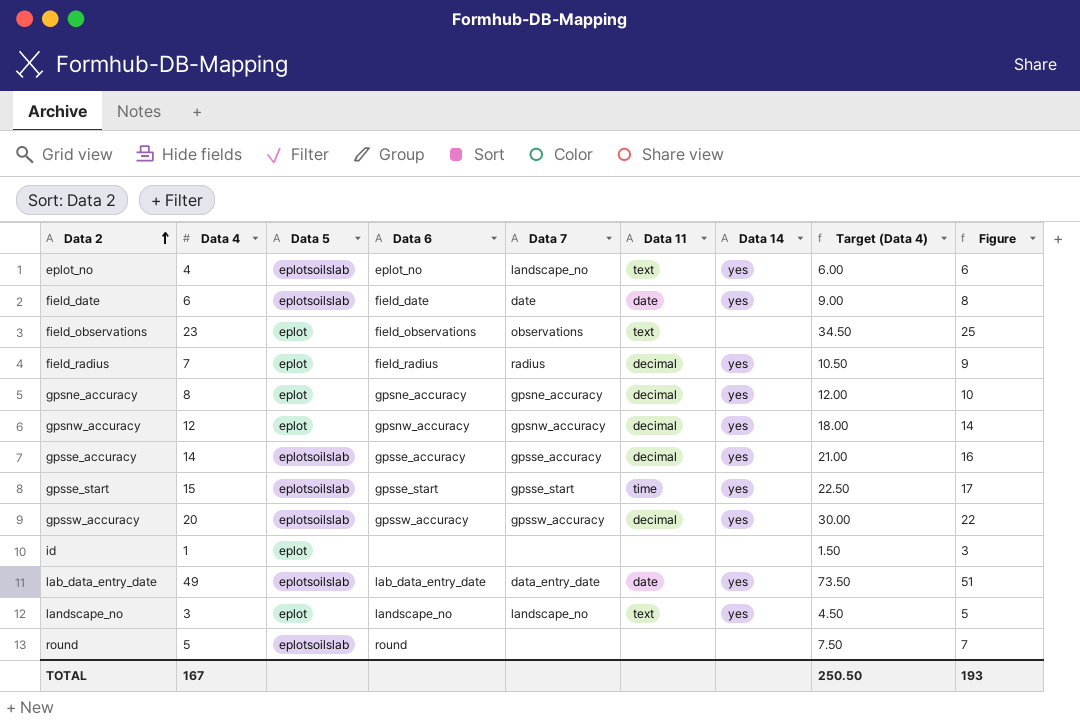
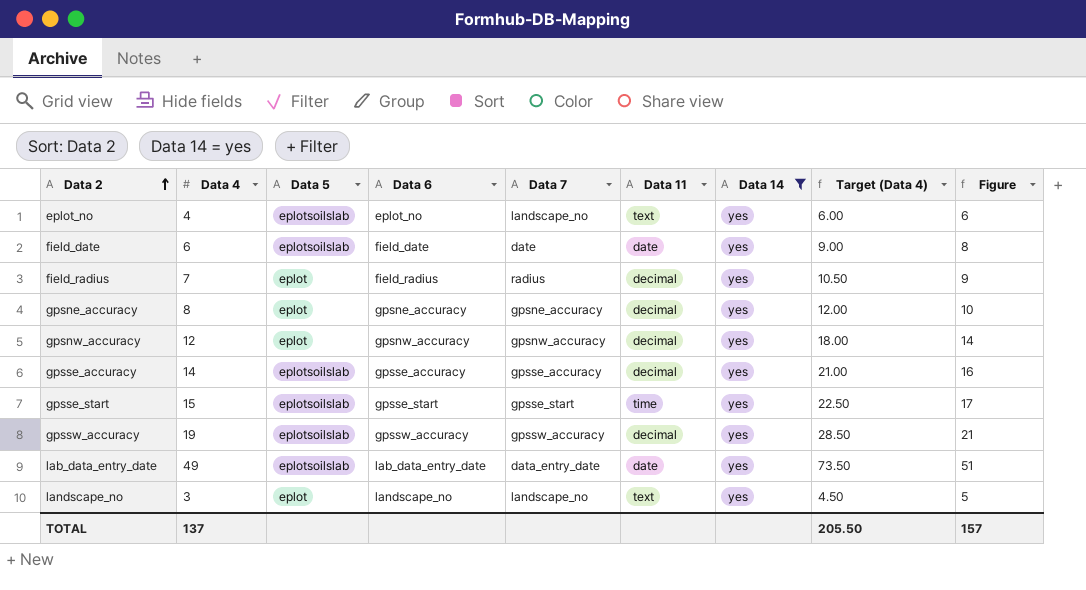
filter: none -> Data 14 = yes
gpssw_accuracy | Data 4: 20 -> 19
gpssw_accuracy | Target (Data 4): 30.00 -> 28.50
gpssw_accuracy | Figure: 22 -> 21
TOTAL | Data 4: 167 -> 137
TOTAL | Target (Data 4): 250.50 -> 205.50
TOTAL | Figure: 193 -> 157

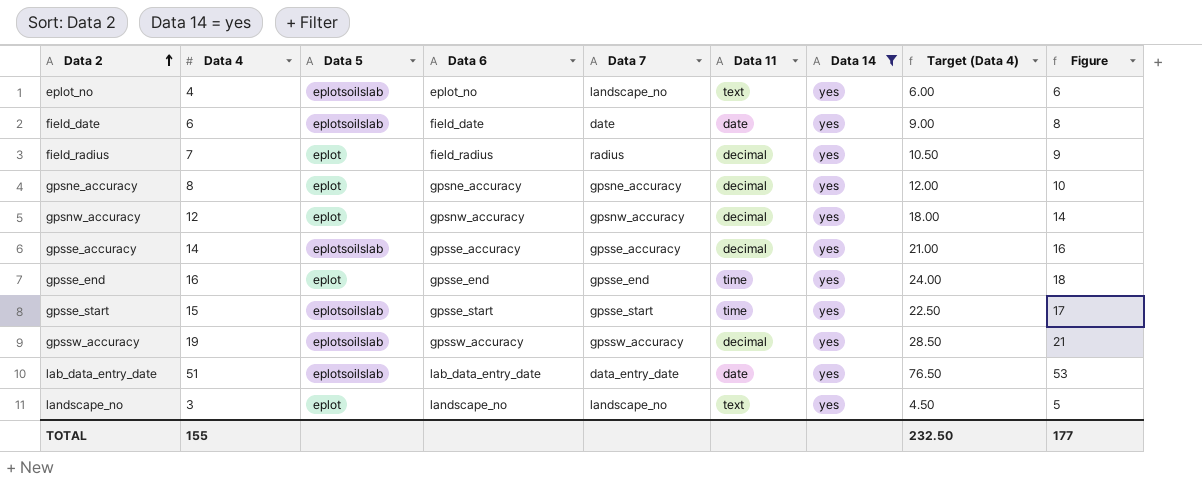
row gpsse_end: none -> 16 | eplot | gpsse_end | gpsse_end | time | yes | 24.00 | 18
lab_data_entry_date | Data 4: 49 -> 51
lab_data_entry_date | Target (Data 4): 73.50 -> 76.50
lab_data_entry_date | Figure: 51 -> 53
TOTAL | Data 4: 137 -> 155
TOTAL | Target (Data 4): 205.50 -> 232.50
TOTAL | Figure: 157 -> 177

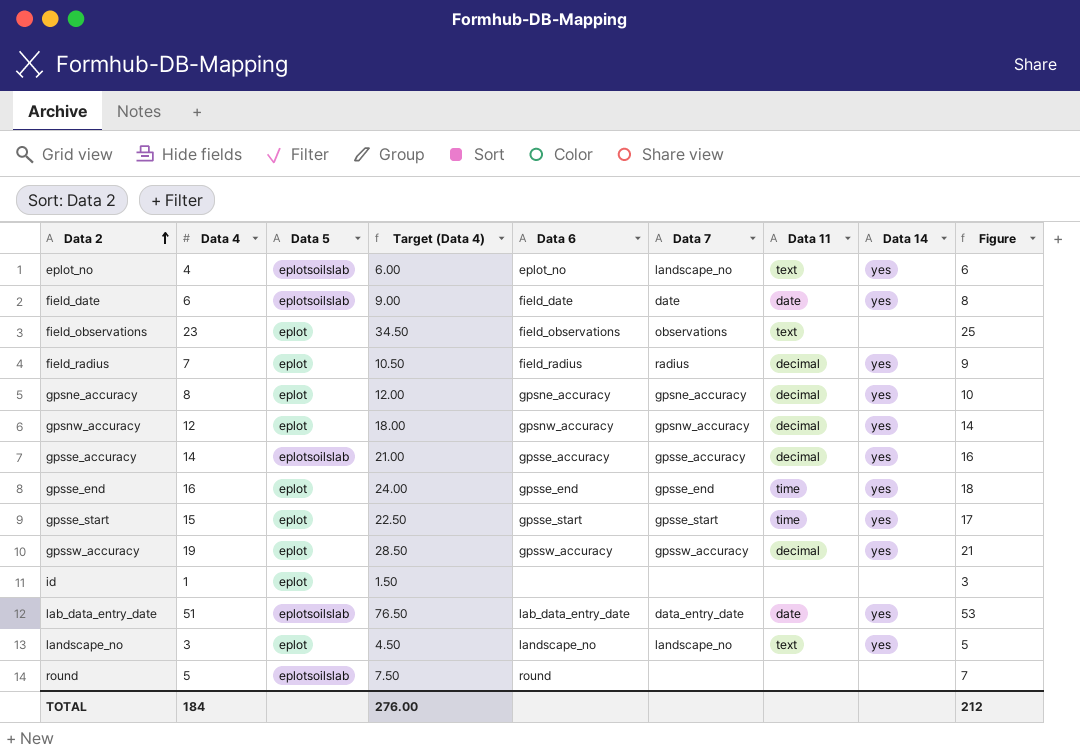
filter: Data 14 = yes -> none
column Target (Data 4) | position: 8 -> 4
gpsse_start | Data 5: eplotsoilslab -> eplot
gpssw_accuracy | Data 5: eplotsoilslab -> eplot
TOTAL | Data 4: 155 -> 184
TOTAL | Target (Data 4): 232.50 -> 276.00
TOTAL | Figure: 177 -> 212

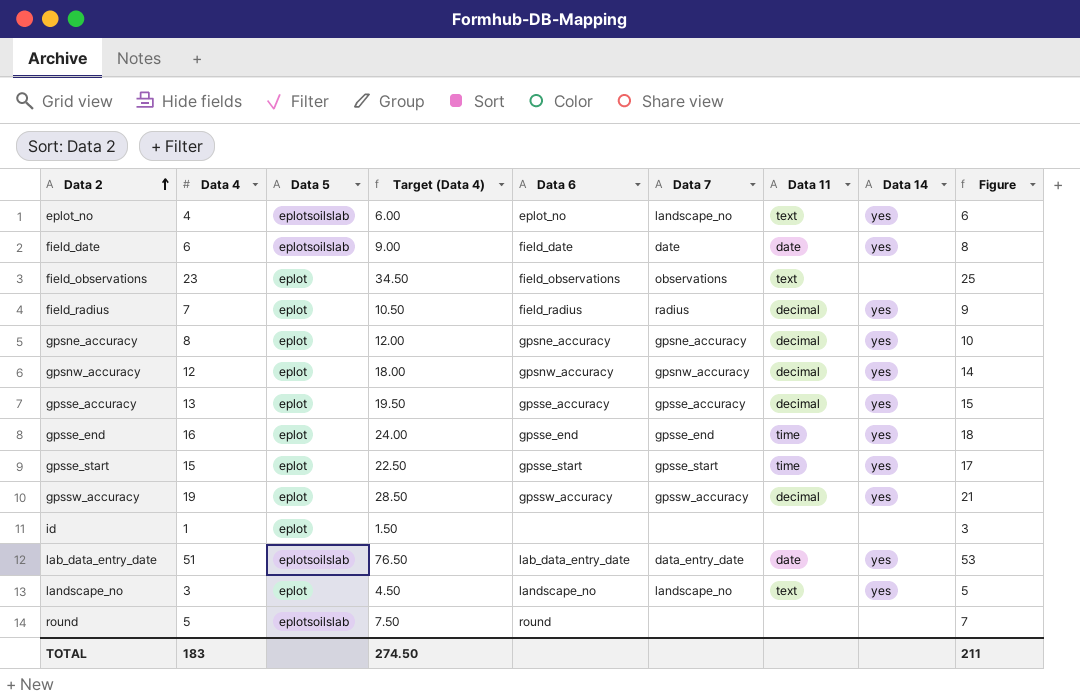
gpsse_accuracy | Data 4: 14 -> 13
gpsse_accuracy | Data 5: eplotsoilslab -> eplot
gpsse_accuracy | Target (Data 4): 21.00 -> 19.50
gpsse_accuracy | Figure: 16 -> 15
TOTAL | Data 4: 184 -> 183
TOTAL | Target (Data 4): 276.00 -> 274.50
TOTAL | Figure: 212 -> 211

